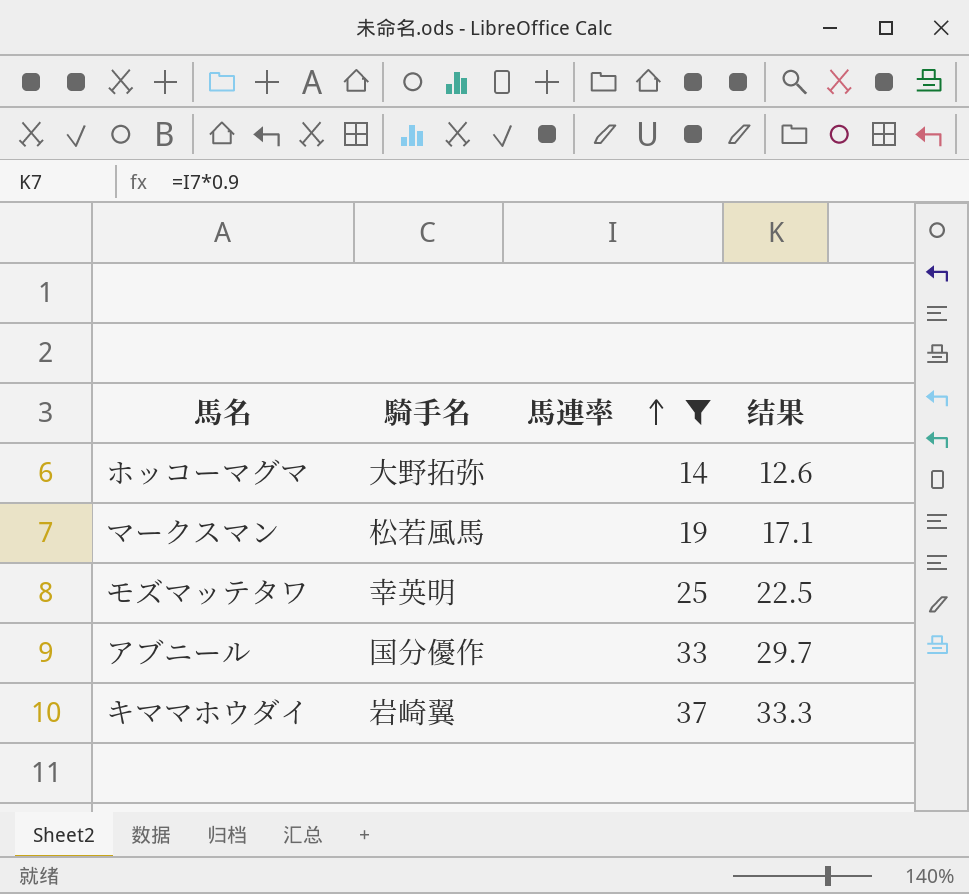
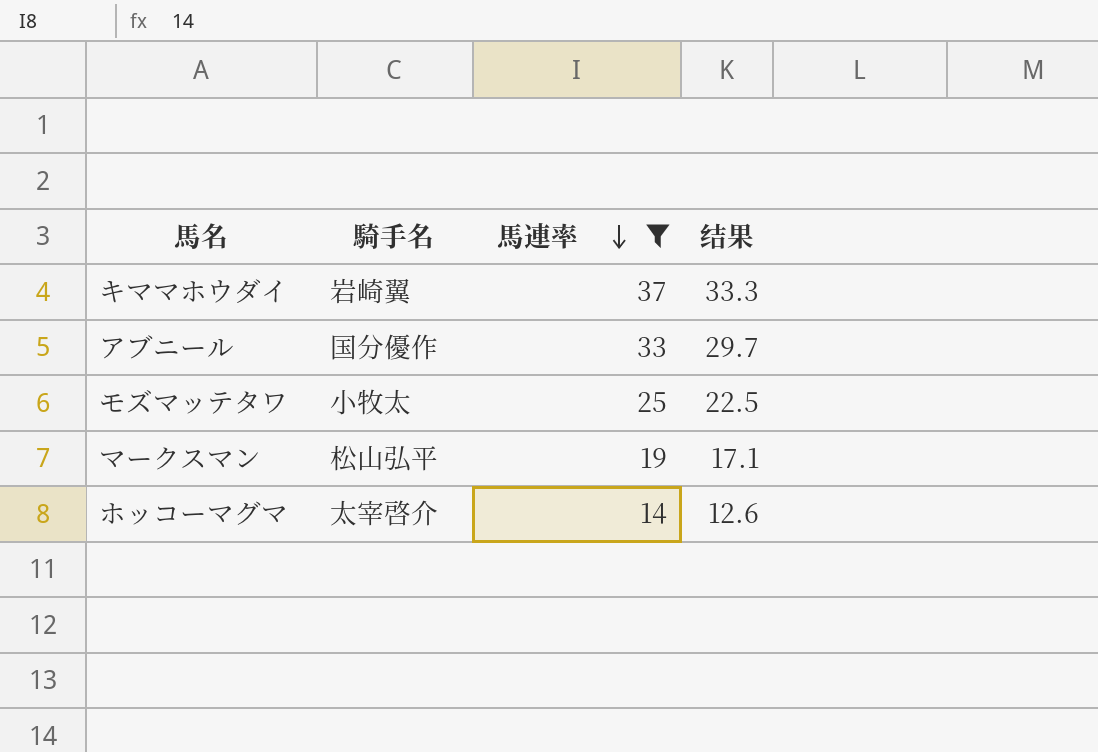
row order: 馬連率 ascending -> 馬連率 descending
モズマッテタワ | 騎手名: 幸英明 -> 小牧太
マークスマン | 騎手名: 松若風馬 -> 松山弘平
ホッコーマグマ | 騎手名: 大野拓弥 -> 太宰啓介

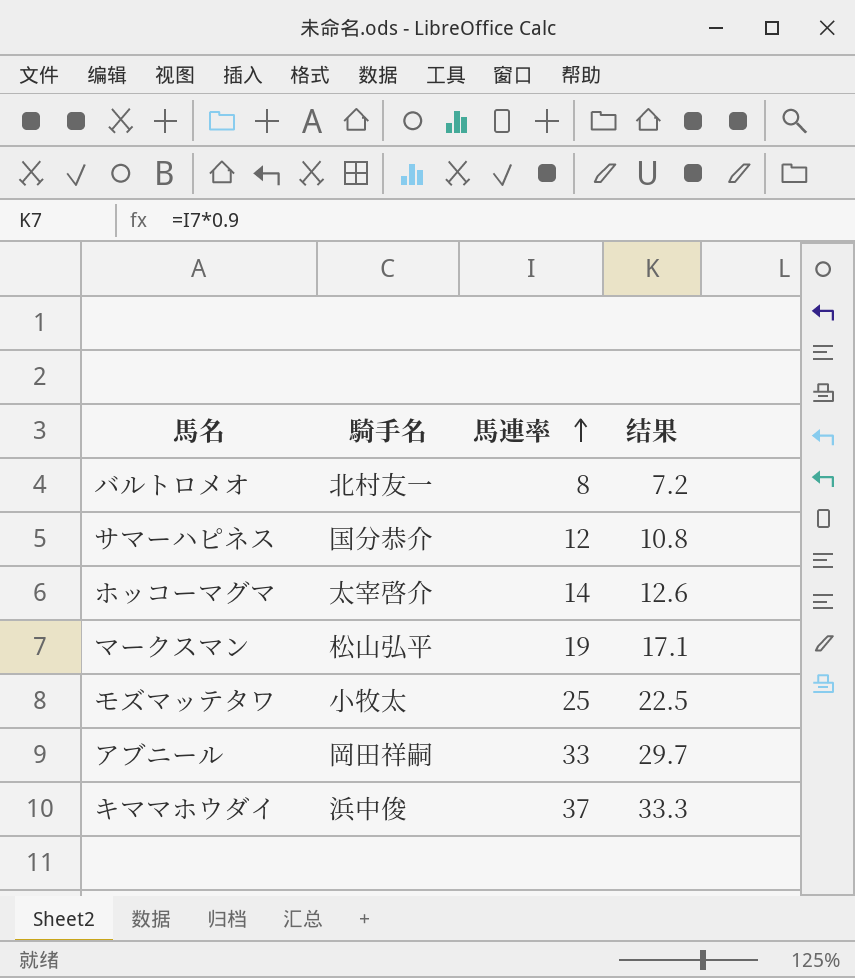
filter: 馬連率 >= 14 -> none
row order: 馬連率 descending -> 馬連率 ascending
アブニール | 騎手名: 国分優作 -> 岡田祥嗣
キママホウダイ | 騎手名: 岩崎翼 -> 浜中俊

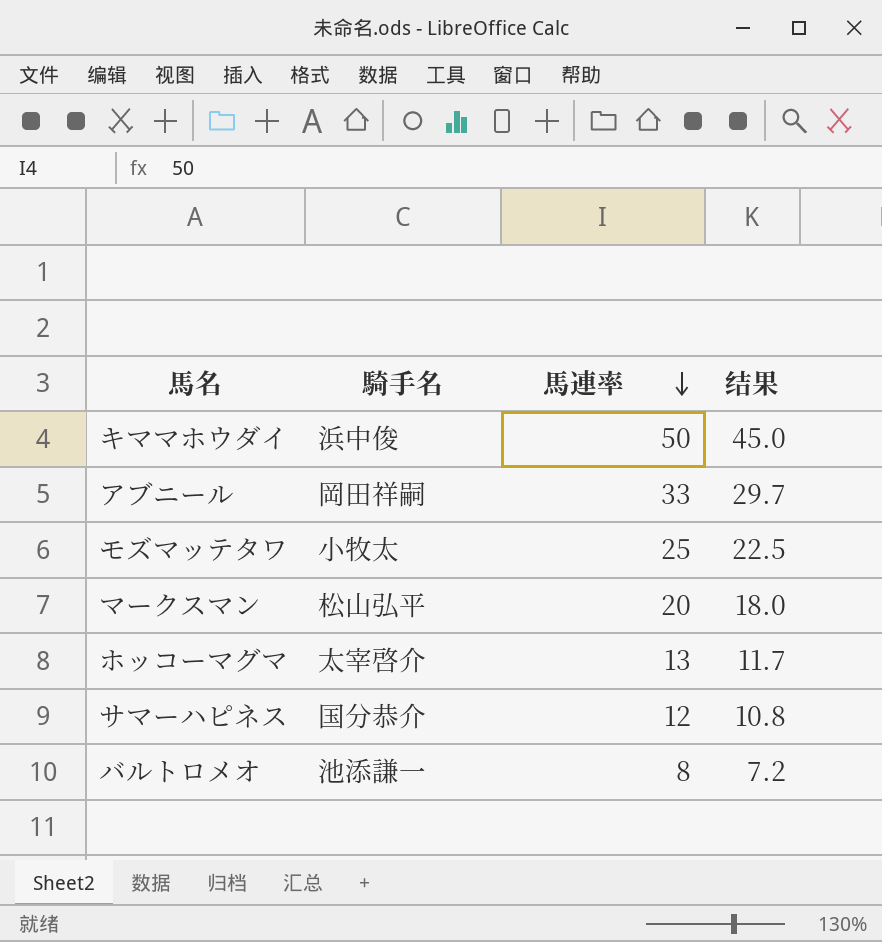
row order: 馬連率 ascending -> 馬連率 descending
キママホウダイ | 馬連率: 37 -> 50
キママホウダイ | 结果: 33.3 -> 45.0
マークスマン | 馬連率: 19 -> 20
マークスマン | 结果: 17.1 -> 18.0
ホッコーマグマ | 馬連率: 14 -> 13
ホッコーマグマ | 结果: 12.6 -> 11.7
バルトロメオ | 騎手名: 北村友一 -> 池添謙一

